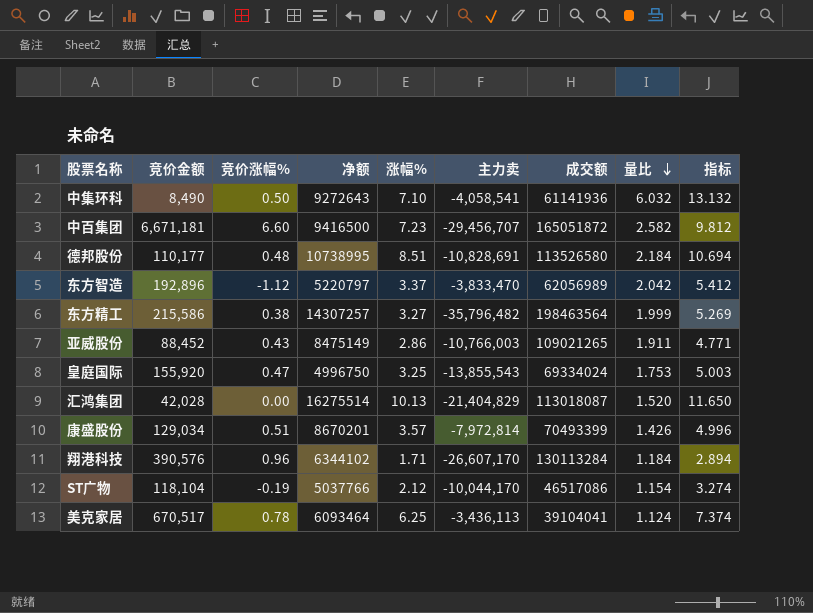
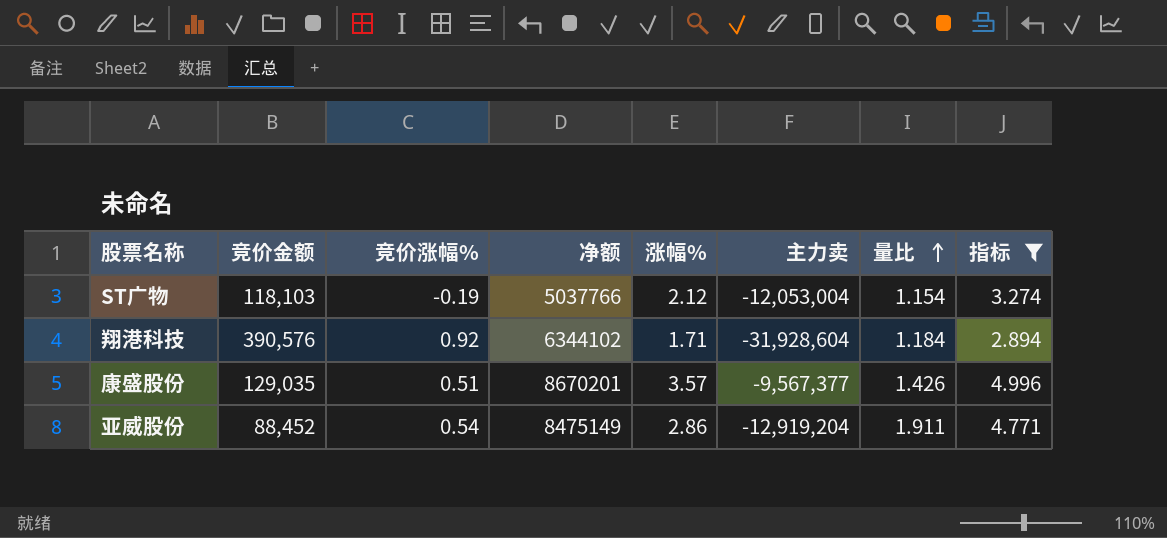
filter: none -> 指标 <= 4.996
row order: 量比 descending -> 量比 ascending
column 成交额 | position: 7 -> none
ST广物 | 竞价金额: 118,104 -> 118,103
ST广物 | 主力卖: -10,044,170 -> -12,053,004
翔港科技 | 竞价涨幅%: 0.96 -> 0.92
翔港科技 | 主力卖: -26,607,170 -> -31,928,604
康盛股份 | 竞价金额: 129,034 -> 129,035
康盛股份 | 主力卖: -7,972,814 -> -9,567,377
亚威股份 | 竞价涨幅%: 0.43 -> 0.54
亚威股份 | 主力卖: -10,766,003 -> -12,919,204

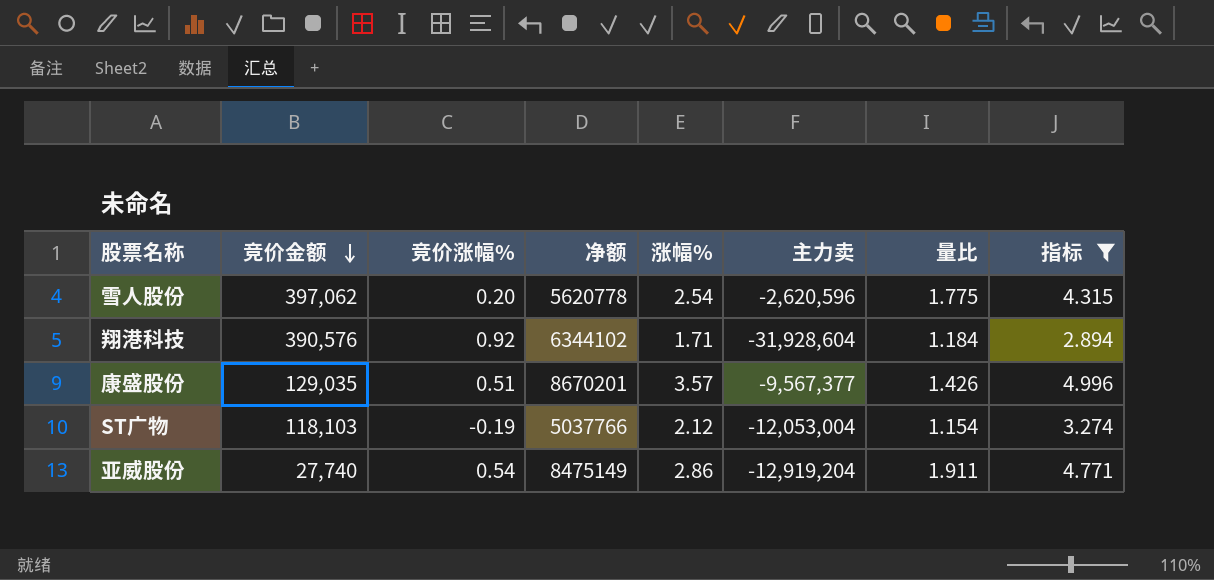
row order: 量比 ascending -> 竞价金额 descending
row 雪人股份: none -> 397,062 | 0.20 | 5620778 | 2.54 | -2,620,596 | 1.775 | 4.315
亚威股份 | 竞价金额: 88,452 -> 27,740

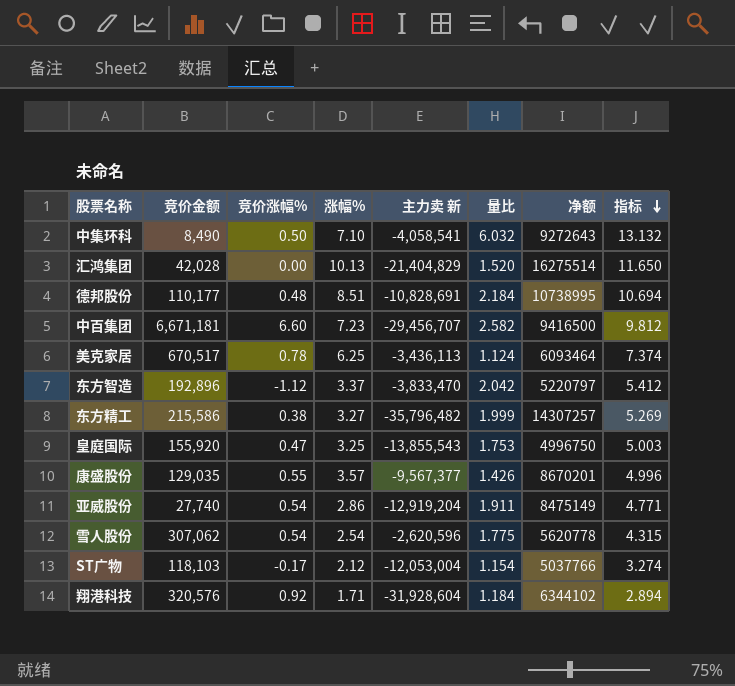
filter: 指标 <= 4.996 -> none
row order: 竞价金额 descending -> 指标 descending
column name: 主力卖 -> 主力卖 新
column 净额 | position: 4 -> 7
康盛股份 | 竞价涨幅%: 0.51 -> 0.55
雪人股份 | 竞价金额: 397,062 -> 307,062
雪人股份 | 竞价涨幅%: 0.20 -> 0.54
ST广物 | 竞价涨幅%: -0.19 -> -0.17
翔港科技 | 竞价金额: 390,576 -> 320,576

